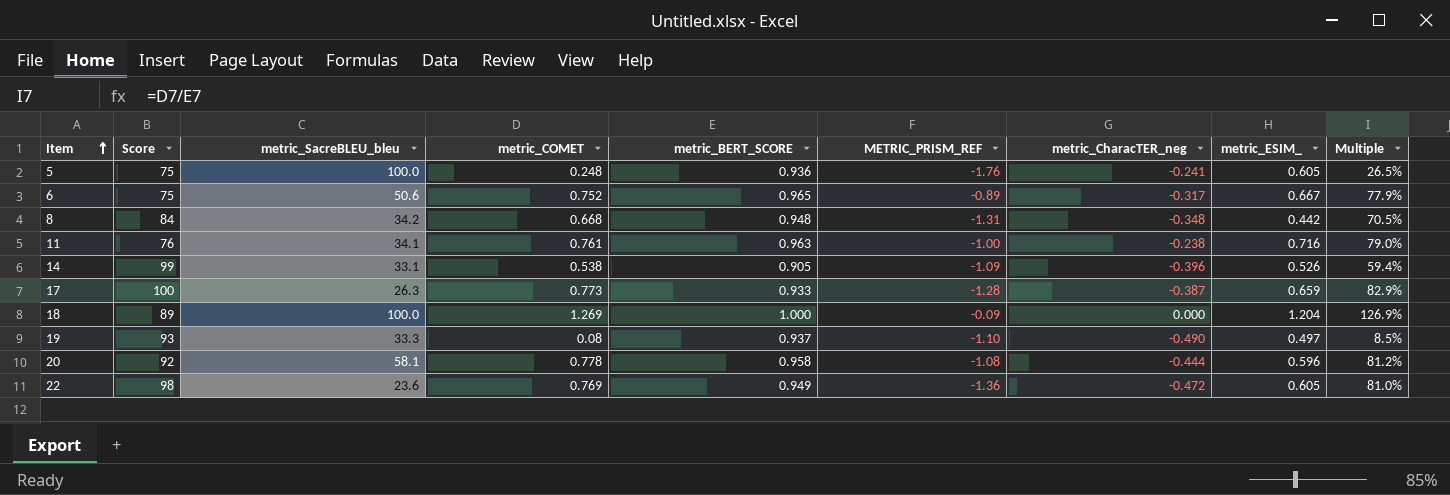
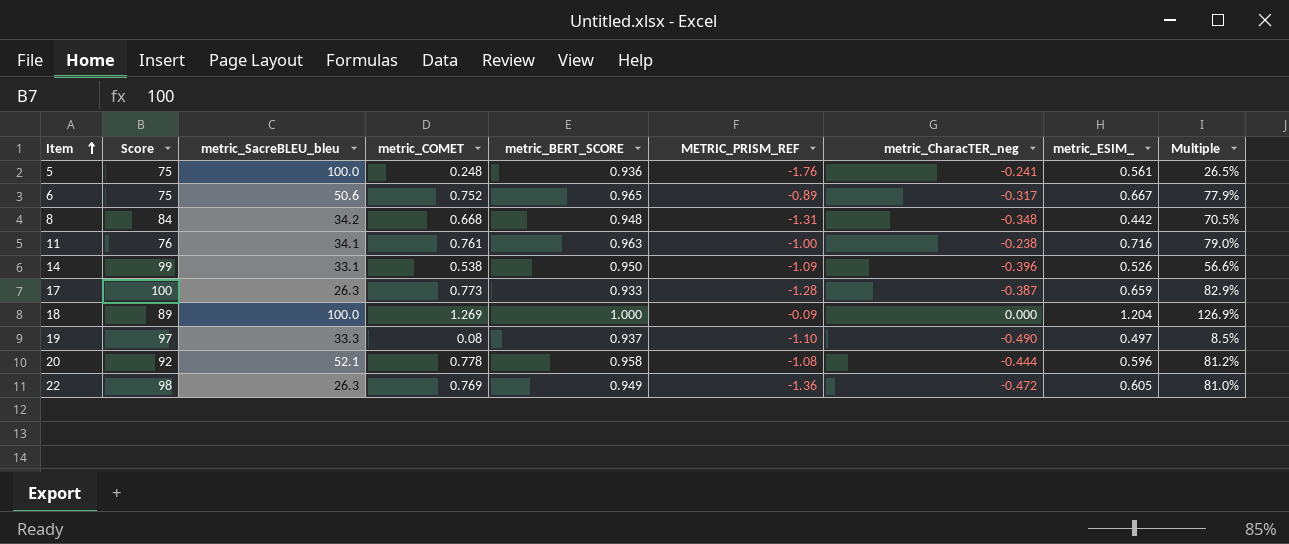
5 | metric_ESIM_: 0.605 -> 0.561
14 | metric_BERT_SCORE: 0.905 -> 0.950
14 | Multiple: 59.4% -> 56.6%
19 | Score: 93 -> 97
20 | metric_SacreBLEU_bleu: 58.1 -> 52.1
22 | metric_SacreBLEU_bleu: 23.6 -> 26.3

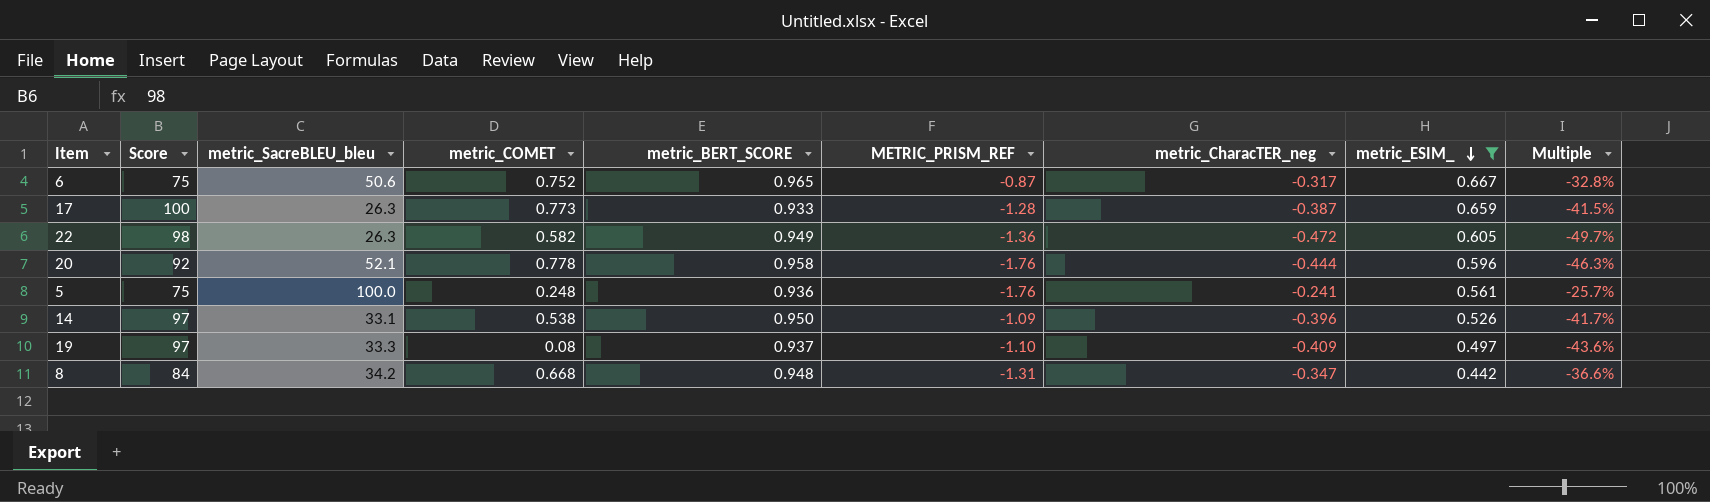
filter: none -> metric_ESIM_ <= 0.667
row order: Item ascending -> metric_ESIM_ descending
column Multiple | formula: [metric_COMET] / [metric_BERT_SCORE] -> [metric_CharacTER_neg] / [metric_BERT_SCORE]
6 | METRIC_PRISM_REF: -0.89 -> -0.87
22 | metric_COMET: 0.769 -> 0.582
20 | METRIC_PRISM_REF: -1.08 -> -1.76
14 | Score: 99 -> 97
19 | metric_CharacTER_neg: -0.490 -> -0.409
8 | metric_CharacTER_neg: -0.348 -> -0.347

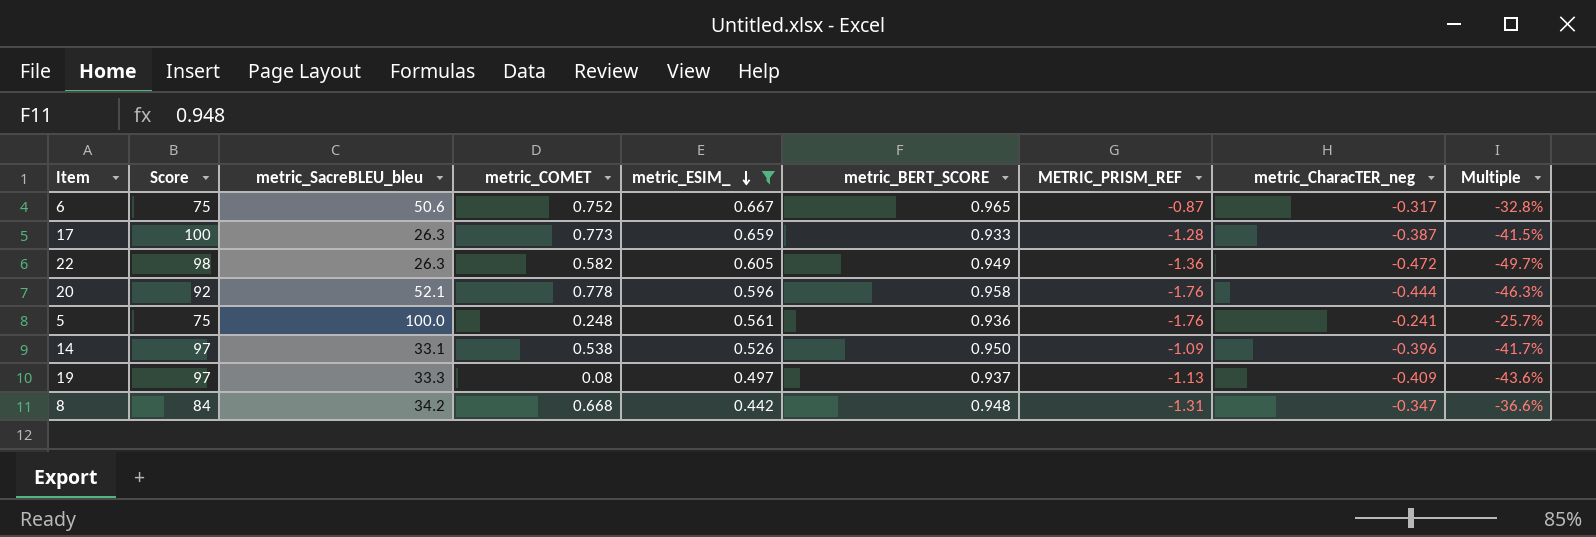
column metric_ESIM_ | position: 8 -> 5
19 | METRIC_PRISM_REF: -1.10 -> -1.13

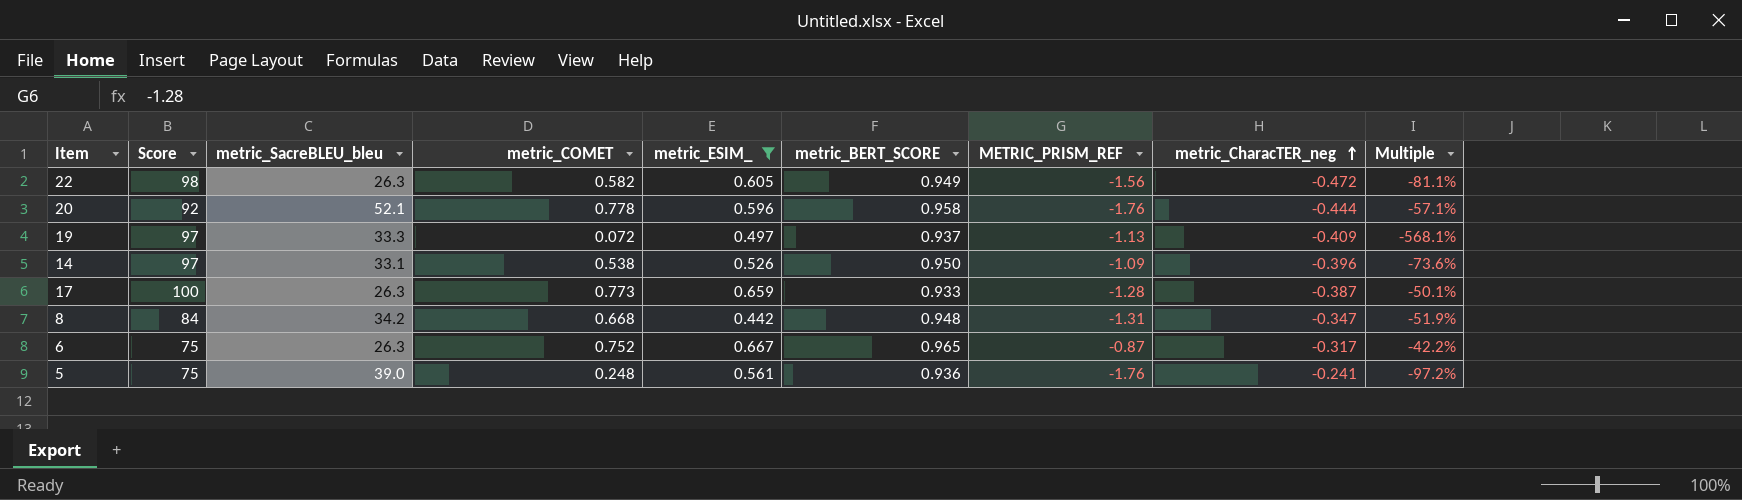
row order: metric_ESIM_ descending -> metric_CharacTER_neg ascending
column Multiple | formula: [metric_CharacTER_neg] / [metric_BERT_SCORE] -> [metric_CharacTER_neg] / [metric_COMET]
22 | METRIC_PRISM_REF: -1.36 -> -1.56
19 | metric_COMET: 0.08 -> 0.072
6 | metric_SacreBLEU_bleu: 50.6 -> 26.3
5 | metric_SacreBLEU_bleu: 100.0 -> 39.0

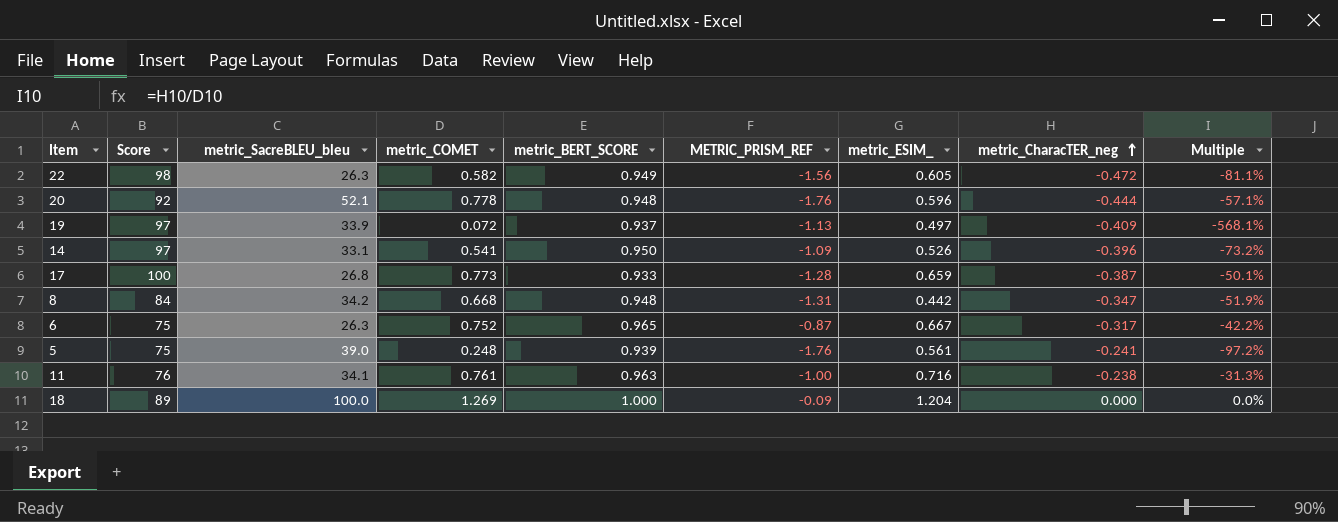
filter: metric_ESIM_ <= 0.667 -> none
column metric_ESIM_ | position: 5 -> 7
20 | metric_BERT_SCORE: 0.958 -> 0.948
19 | metric_SacreBLEU_bleu: 33.3 -> 33.9
14 | metric_COMET: 0.538 -> 0.541
14 | Multiple: -73.6% -> -73.2%
17 | metric_SacreBLEU_bleu: 26.3 -> 26.8
5 | metric_BERT_SCORE: 0.936 -> 0.939

